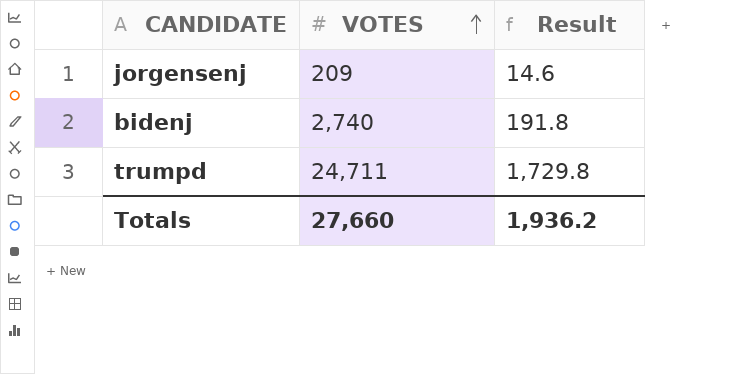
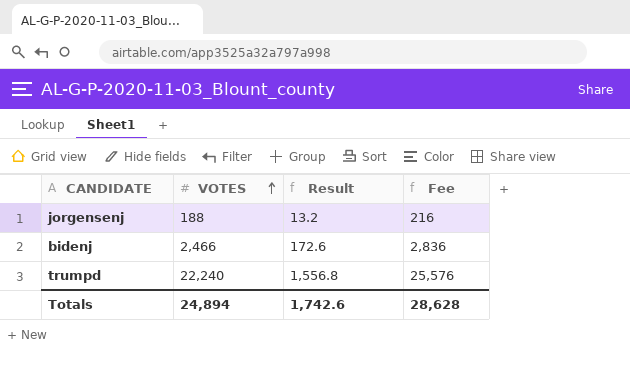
column Fee | formula: none -> [VOTES] * 1.15
jorgensenj | VOTES: 209 -> 188
jorgensenj | Result: 14.6 -> 13.2
bidenj | VOTES: 2,740 -> 2,466
bidenj | Result: 191.8 -> 172.6
trumpd | VOTES: 24,711 -> 22,240
trumpd | Result: 1,729.8 -> 1,556.8
Totals | VOTES: 27,660 -> 24,894
Totals | Result: 1,936.2 -> 1,742.6

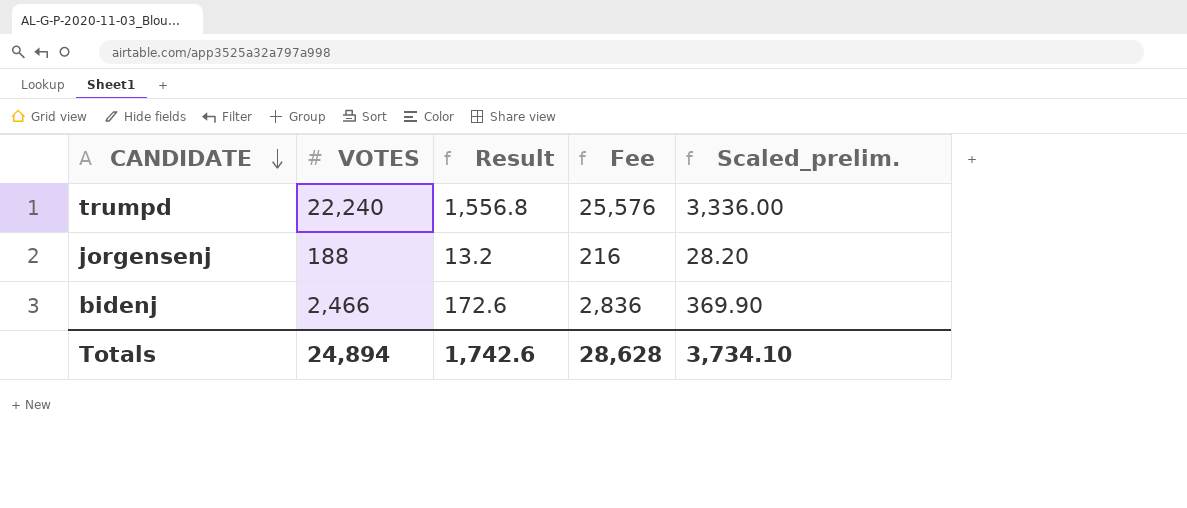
row order: VOTES ascending -> CANDIDATE descending
column Scaled_prelim. | formula: none -> [VOTES] * 0.15

